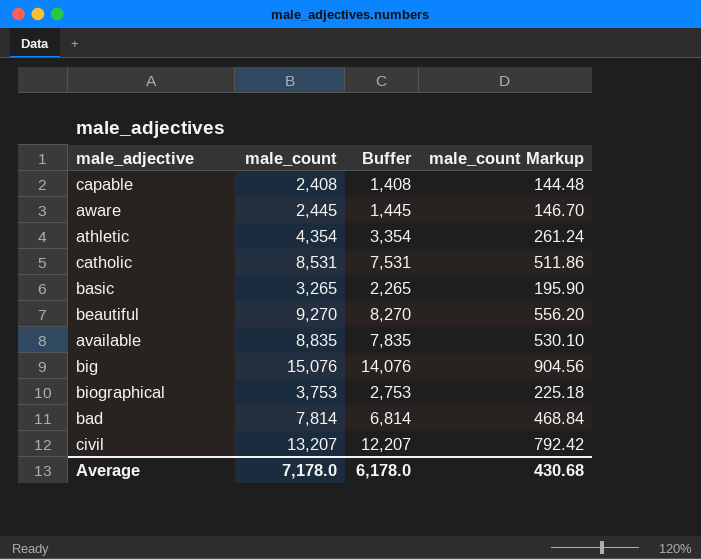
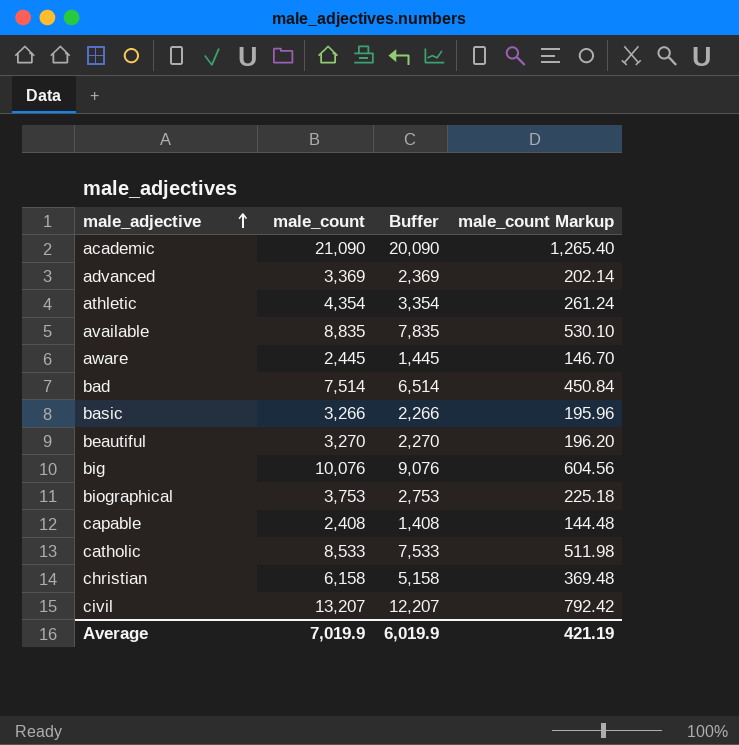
row order: none -> male_adjective ascending
row academic: none -> 21,090 | 20,090 | 1,265.40
row advanced: none -> 3,369 | 2,369 | 202.14
bad | male_count: 7,814 -> 7,514
bad | Buffer: 6,814 -> 6,514
bad | male_count Markup: 468.84 -> 450.84
basic | male_count: 3,265 -> 3,266
basic | Buffer: 2,265 -> 2,266
basic | male_count Markup: 195.90 -> 195.96
beautiful | male_count: 9,270 -> 3,270
beautiful | Buffer: 8,270 -> 2,270
beautiful | male_count Markup: 556.20 -> 196.20
big | male_count: 15,076 -> 10,076
big | Buffer: 14,076 -> 9,076
big | male_count Markup: 904.56 -> 604.56
catholic | male_count: 8,531 -> 8,533
catholic | Buffer: 7,531 -> 7,533
catholic | male_count Markup: 511.86 -> 511.98
row christian: none -> 6,158 | 5,158 | 369.48
Average | male_count: 7,178.0 -> 7,019.9
Average | Buffer: 6,178.0 -> 6,019.9
Average | male_count Markup: 430.68 -> 421.19

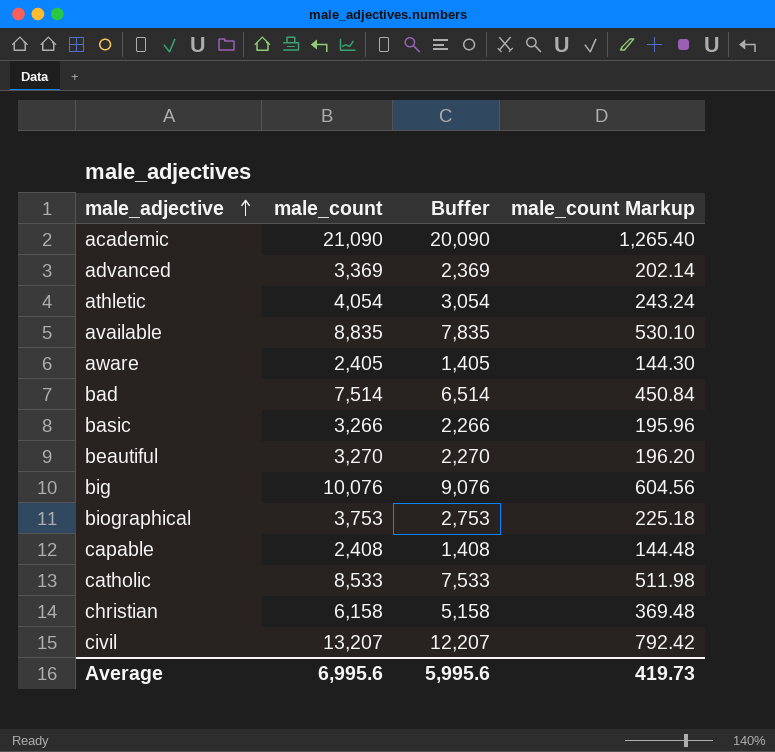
athletic | male_count: 4,354 -> 4,054
athletic | Buffer: 3,354 -> 3,054
athletic | male_count Markup: 261.24 -> 243.24
aware | male_count: 2,445 -> 2,405
aware | Buffer: 1,445 -> 1,405
aware | male_count Markup: 146.70 -> 144.30
Average | male_count: 7,019.9 -> 6,995.6
Average | Buffer: 6,019.9 -> 5,995.6
Average | male_count Markup: 421.19 -> 419.73

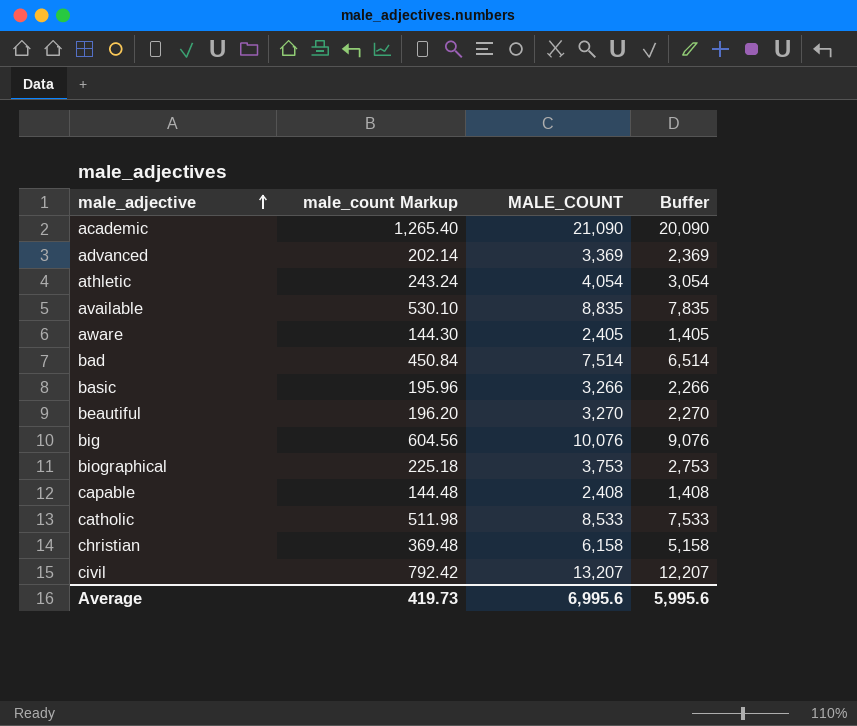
column male_count Markup | position: 4 -> 2
column name: male_count -> MALE_COUNT

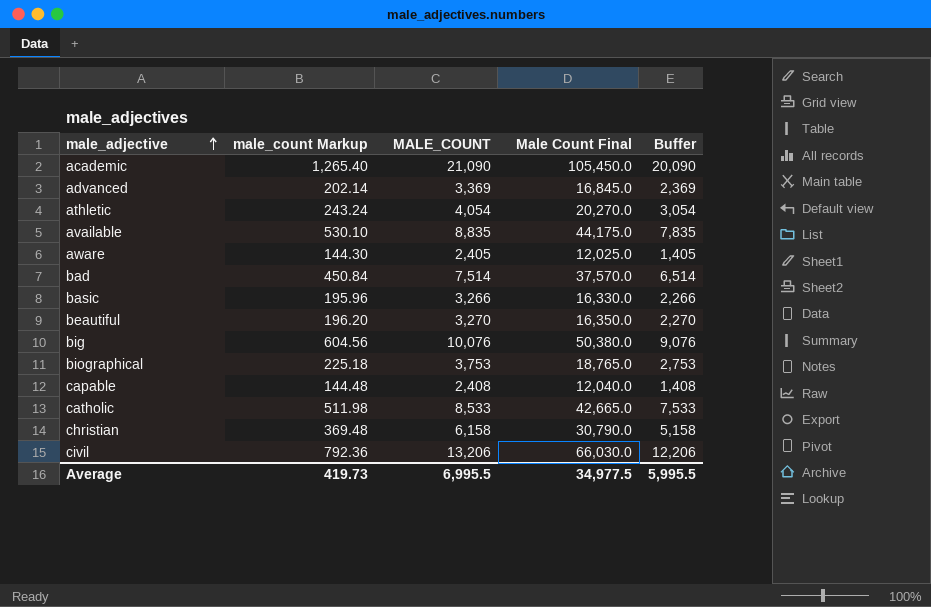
column Male Count Final | formula: none -> [MALE_COUNT] * 5
civil | male_count Markup: 792.42 -> 792.36
civil | MALE_COUNT: 13,207 -> 13,206
civil | Buffer: 12,207 -> 12,206
Average | MALE_COUNT: 6,995.6 -> 6,995.5
Average | Buffer: 5,995.6 -> 5,995.5

